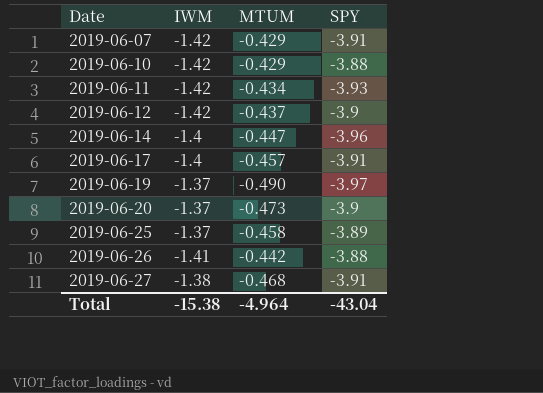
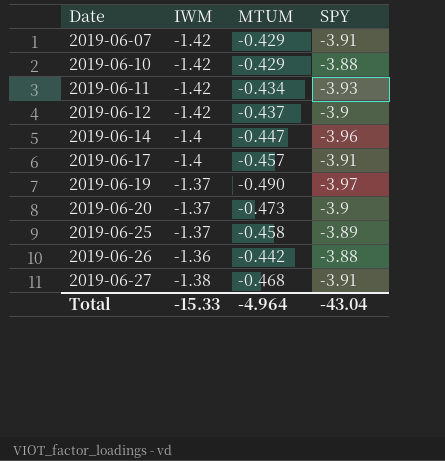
2019-06-26 | IWM: -1.41 -> -1.36
Total | IWM: -15.38 -> -15.33

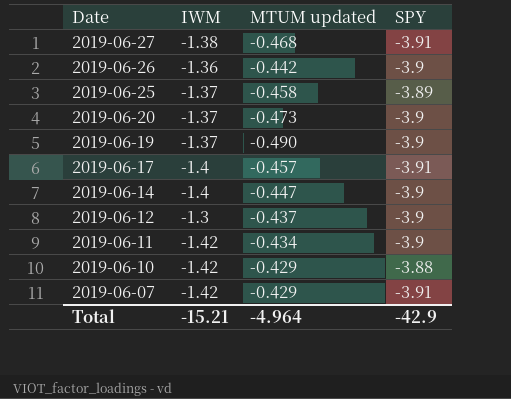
row order: Date ascending -> Date descending
column name: MTUM -> MTUM updated
2019-06-26 | SPY: -3.88 -> -3.9
2019-06-19 | SPY: -3.97 -> -3.9
2019-06-14 | SPY: -3.96 -> -3.9
2019-06-12 | IWM: -1.42 -> -1.3
2019-06-11 | SPY: -3.93 -> -3.9
Total | IWM: -15.33 -> -15.21
Total | SPY: -43.04 -> -42.9

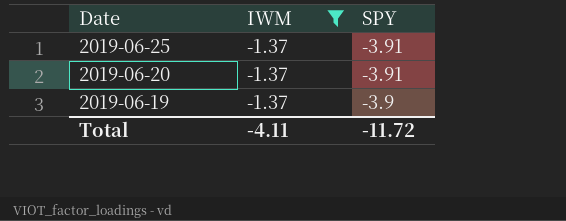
filter: none -> IWM = -1.37
column MTUM updated | position: 3 -> none
2019-06-25 | SPY: -3.89 -> -3.91
2019-06-20 | SPY: -3.9 -> -3.91
Total | IWM: -15.21 -> -4.11
Total | SPY: -42.9 -> -11.72

